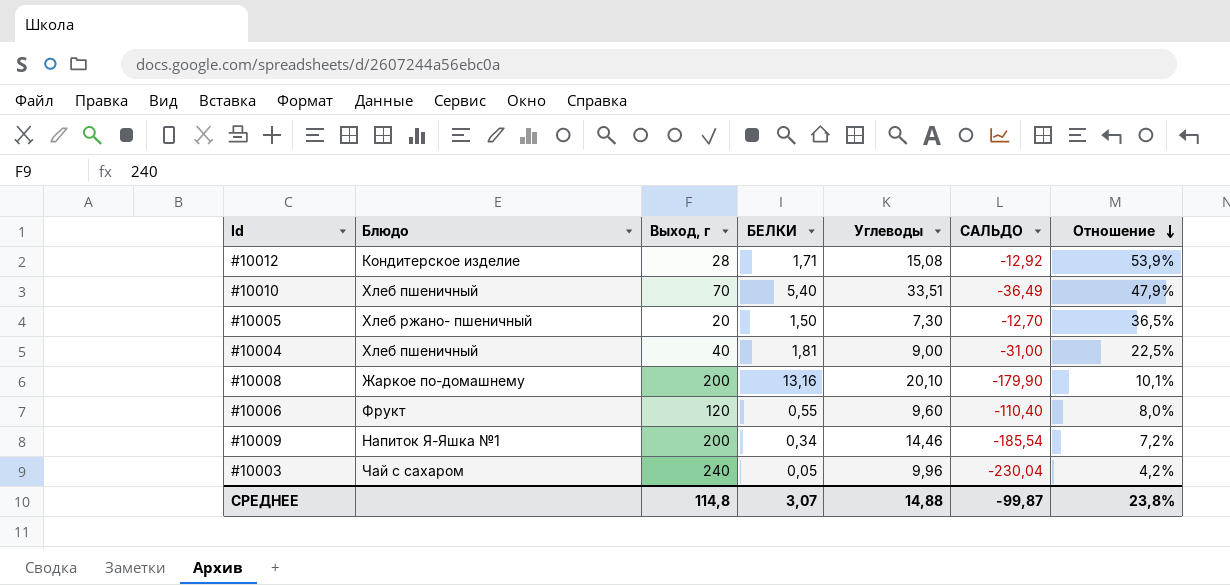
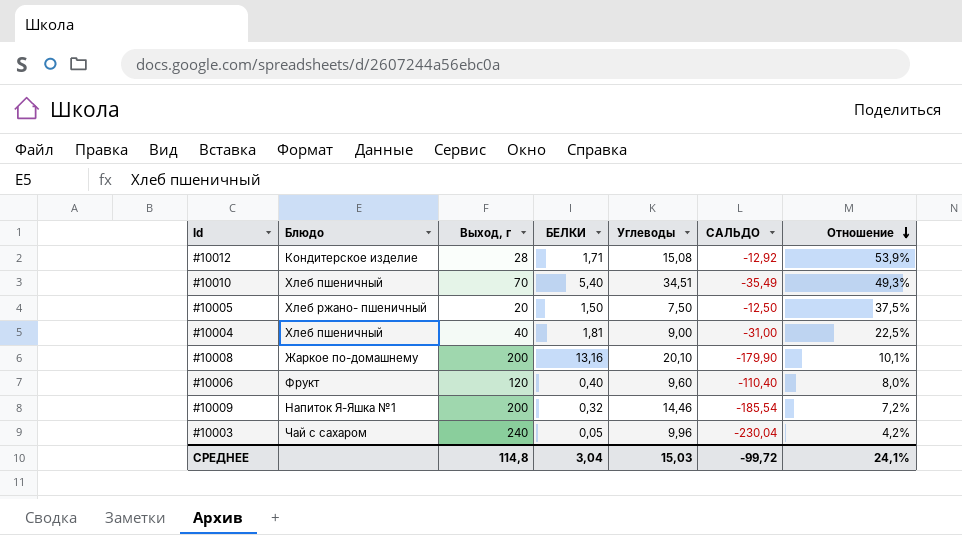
#10010 | Углеводы: 33,51 -> 34,51
#10010 | САЛЬДО: -36,49 -> -35,49
#10010 | Отношение: 47,9% -> 49,3%
#10005 | Углеводы: 7,30 -> 7,50
#10005 | САЛЬДО: -12,70 -> -12,50
#10005 | Отношение: 36,5% -> 37,5%
#10006 | БЕЛКИ: 0,55 -> 0,40
#10009 | БЕЛКИ: 0,34 -> 0,32
СРЕДНЕЕ | БЕЛКИ: 3,07 -> 3,04
СРЕДНЕЕ | Углеводы: 14,88 -> 15,03
СРЕДНЕЕ | САЛЬДО: -99,87 -> -99,72
СРЕДНЕЕ | Отношение: 23,8% -> 24,1%

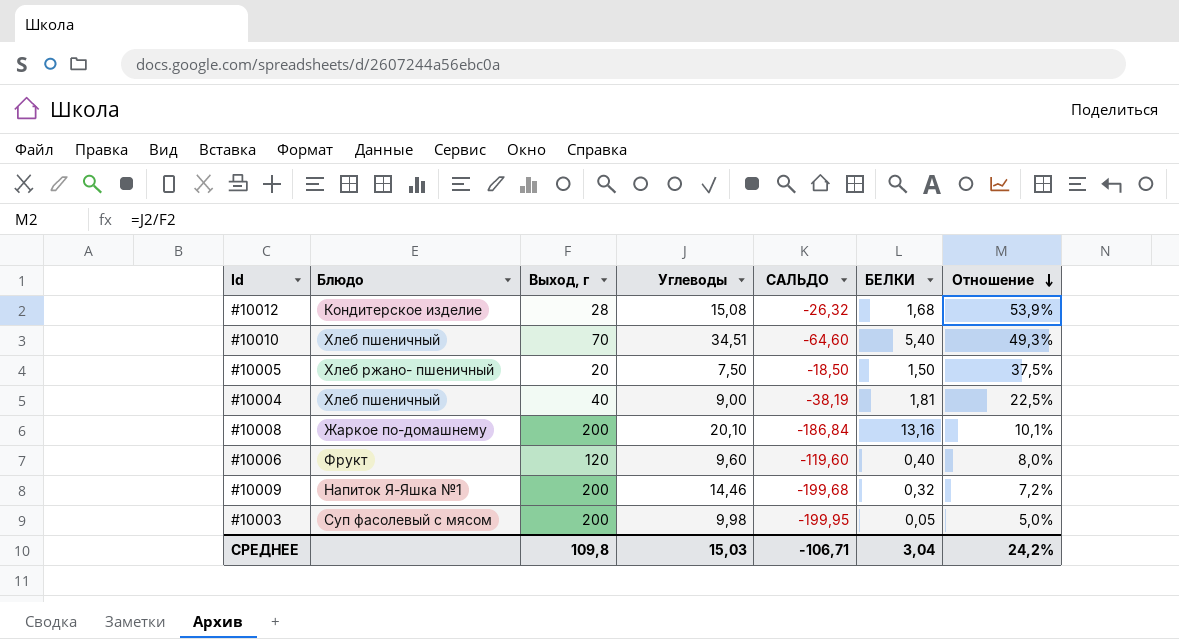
column САЛЬДО | formula: [Углеводы] - [Выход, г] -> [БЕЛКИ] - [Выход, г]
column БЕЛКИ | position: 4 -> 6
#10012 | БЕЛКИ: 1,71 -> 1,68
#10003 | Блюдо: Чай с сахаром -> Суп фасолевый с мясом
#10003 | Выход, г: 240 -> 200
#10003 | Углеводы: 9,96 -> 9,98
#10003 | Отношение: 4,2% -> 5,0%
СРЕДНЕЕ | Выход, г: 114,8 -> 109,8
СРЕДНЕЕ | САЛЬДО: -99,72 -> -106,71
СРЕДНЕЕ | Отношение: 24,1% -> 24,2%

